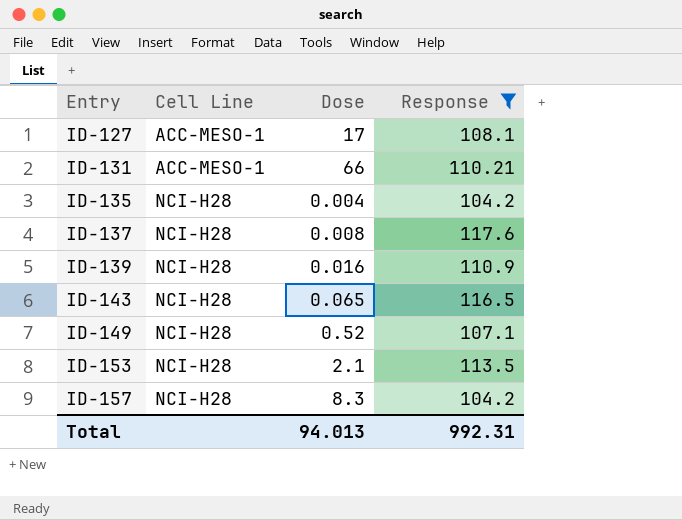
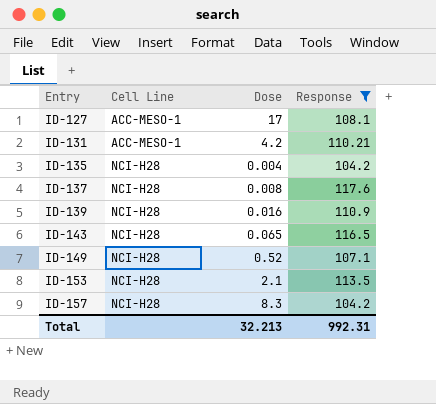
ID-131 | Dose: 66 -> 4.2
Total | Dose: 94.013 -> 32.213

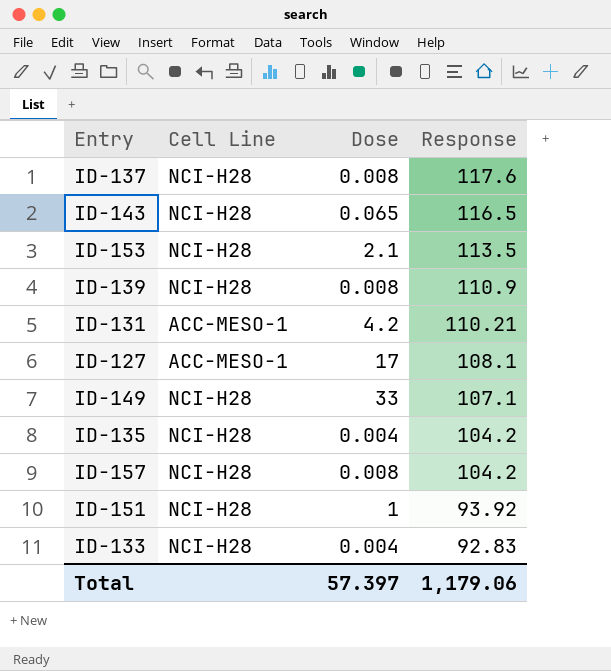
filter: Response >= 104.2 -> none
row order: Entry ascending -> Response descending
ID-139 | Dose: 0.016 -> 0.008
ID-149 | Dose: 0.52 -> 33
ID-157 | Dose: 8.3 -> 0.008
Total | Dose: 32.213 -> 57.397
Total | Response: 992.31 -> 1,179.06

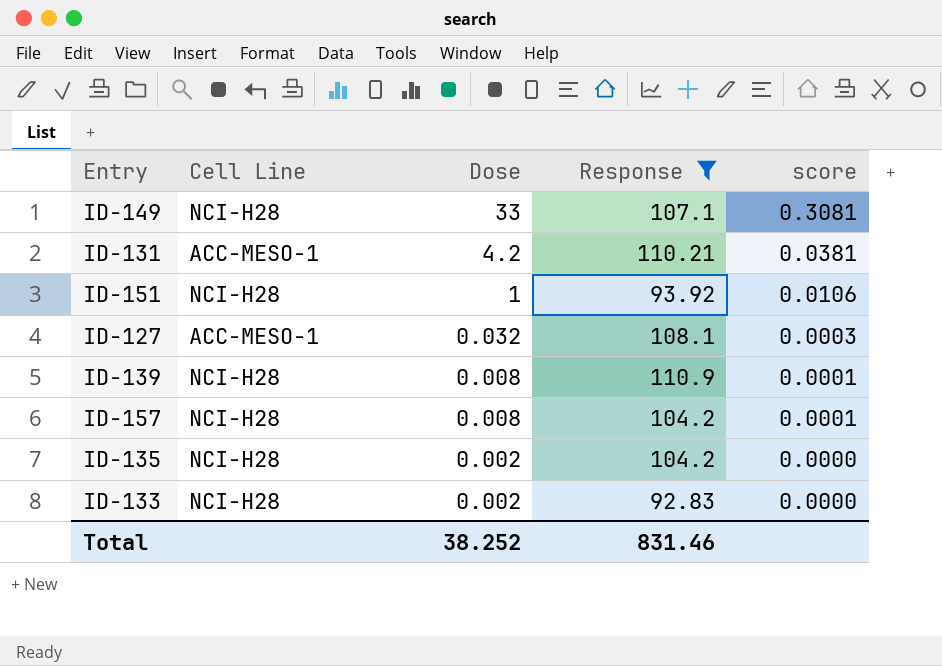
filter: none -> Response <= 110.9
row order: Response descending -> Dose descending
column score | formula: none -> [Dose] / [Response]
ID-127 | Dose: 17 -> 0.032
ID-135 | Dose: 0.004 -> 0.002
ID-133 | Dose: 0.004 -> 0.002
Total | Dose: 57.397 -> 38.252
Total | Response: 1,179.06 -> 831.46

